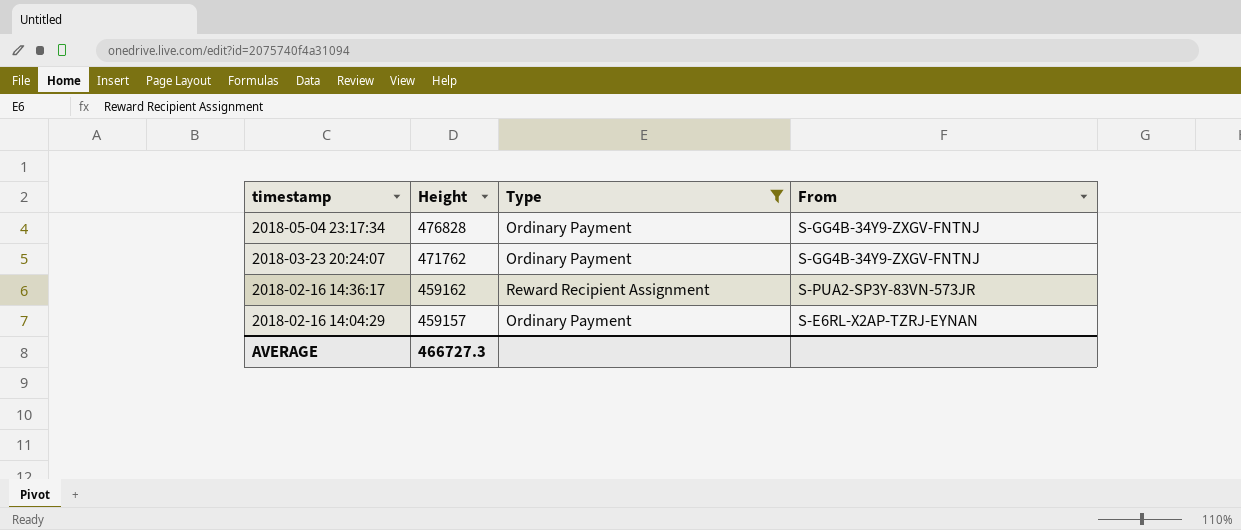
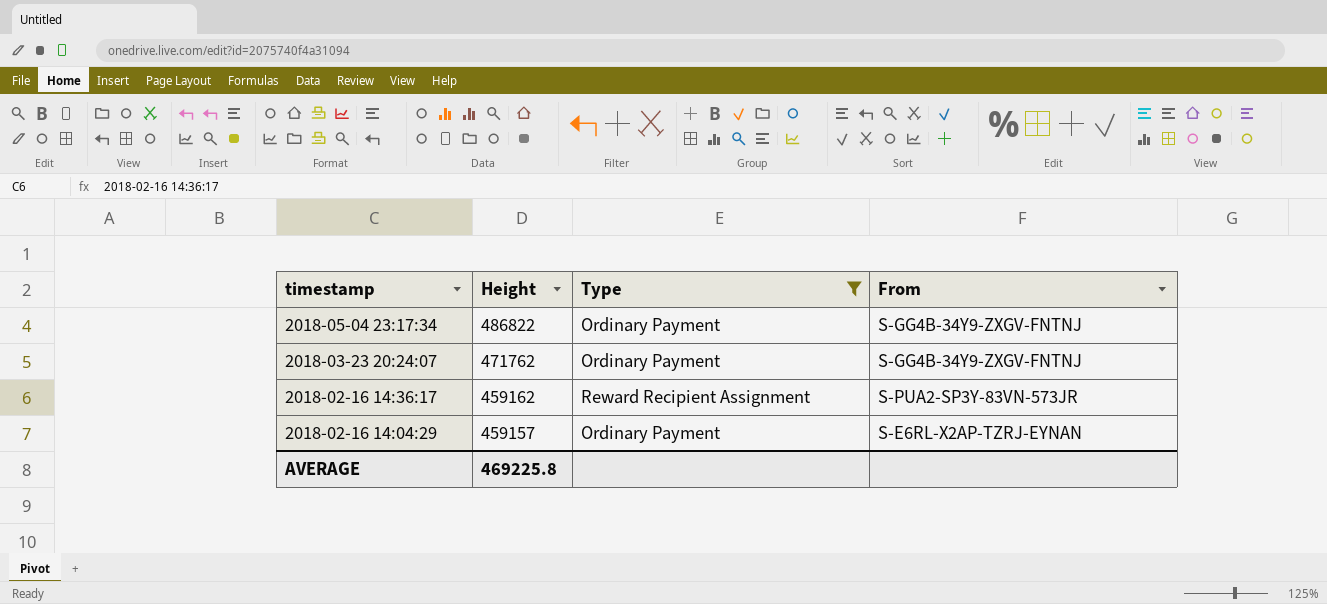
2018-05-04 23:17:34 | Height: 476828 -> 486822
AVERAGE | Height: 466727.3 -> 469225.8

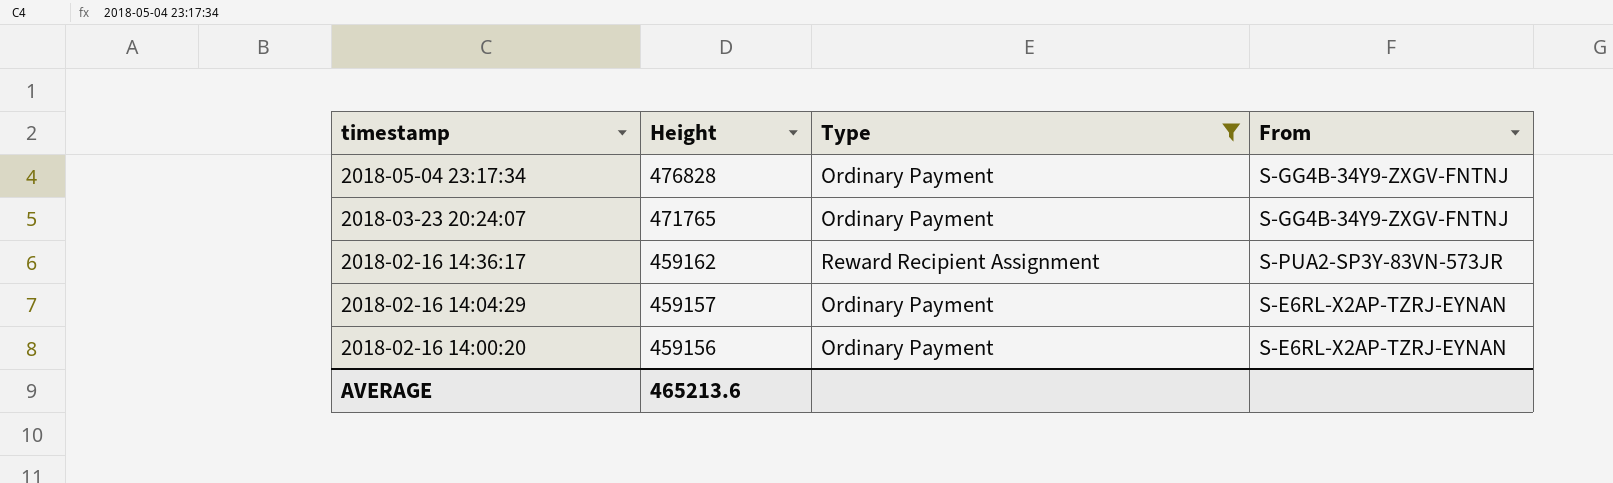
2018-05-04 23:17:34 | Height: 486822 -> 476828
2018-03-23 20:24:07 | Height: 471762 -> 471765
row 2018-02-16 14:00:20: none -> 459156 | Ordinary Payment | S-E6RL-X2AP-TZRJ-EYNAN
AVERAGE | Height: 469225.8 -> 465213.6

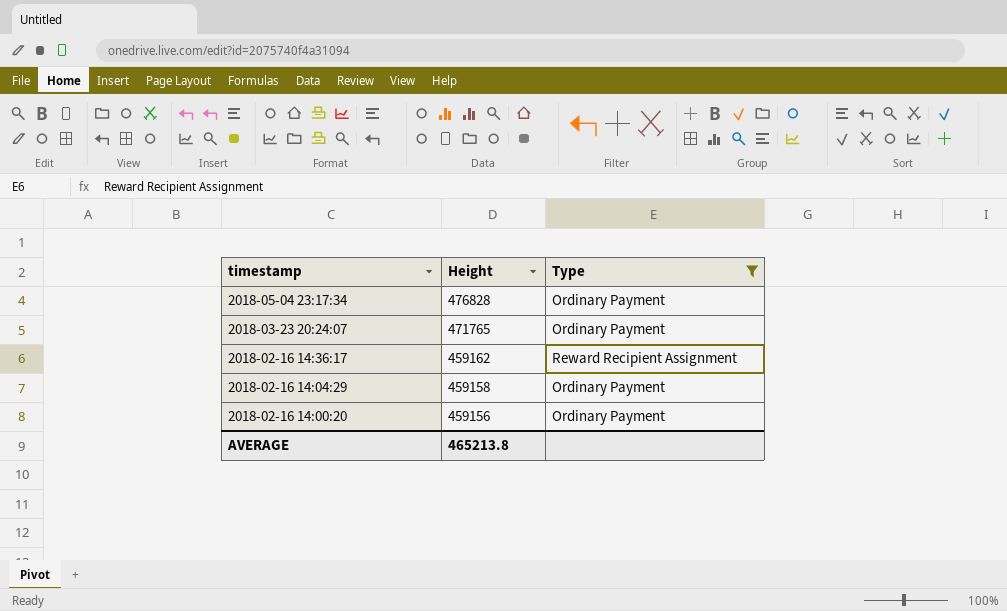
column From | position: 4 -> none
2018-02-16 14:04:29 | Height: 459157 -> 459158
AVERAGE | Height: 465213.6 -> 465213.8

